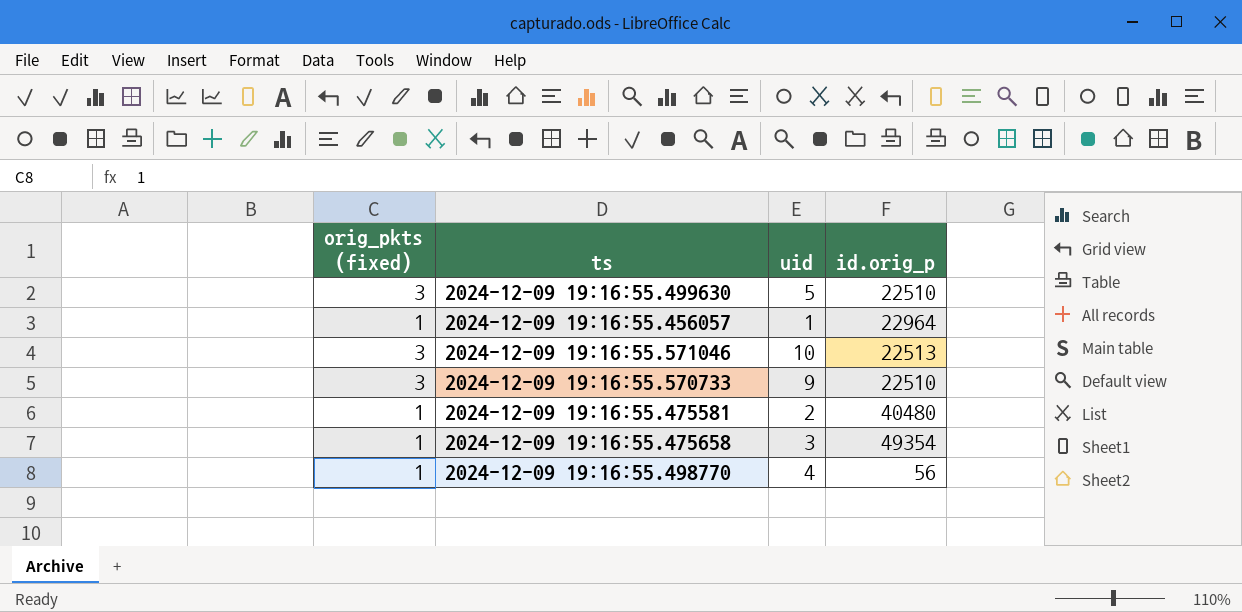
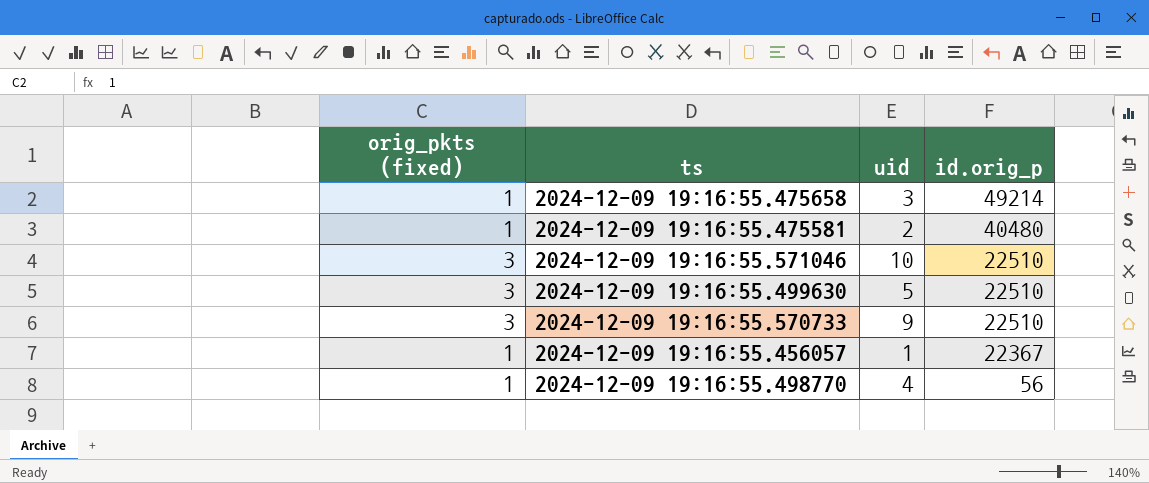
row order: none -> id.orig_p descending
2024-12-09 19:16:55.475658 | id.orig_p: 49354 -> 49214
2024-12-09 19:16:55.571046 | id.orig_p: 22513 -> 22510
2024-12-09 19:16:55.456057 | id.orig_p: 22964 -> 22367

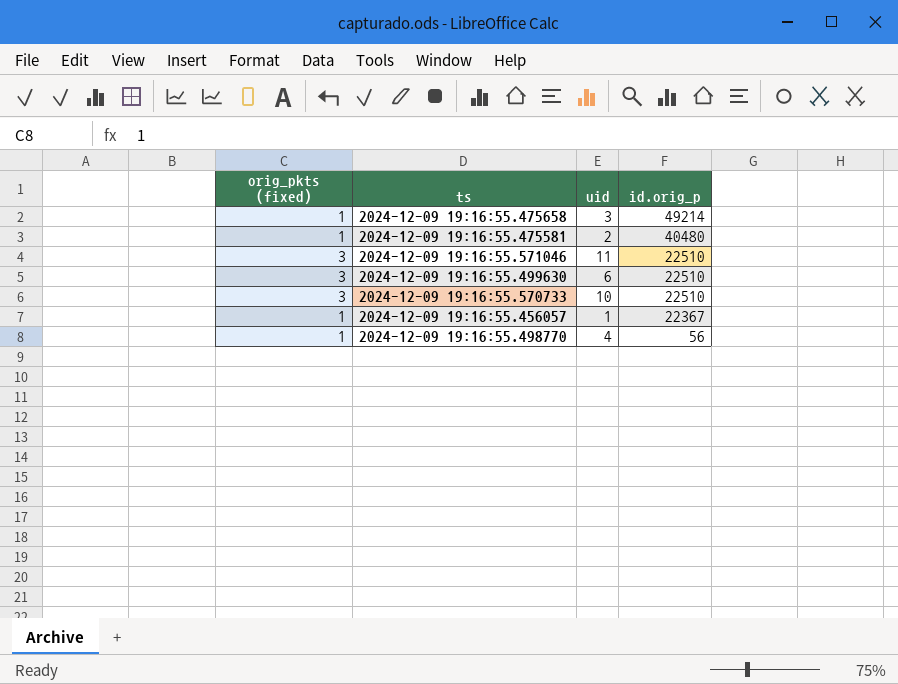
2024-12-09 19:16:55.571046 | uid: 10 -> 11
2024-12-09 19:16:55.499630 | uid: 5 -> 6
2024-12-09 19:16:55.570733 | uid: 9 -> 10

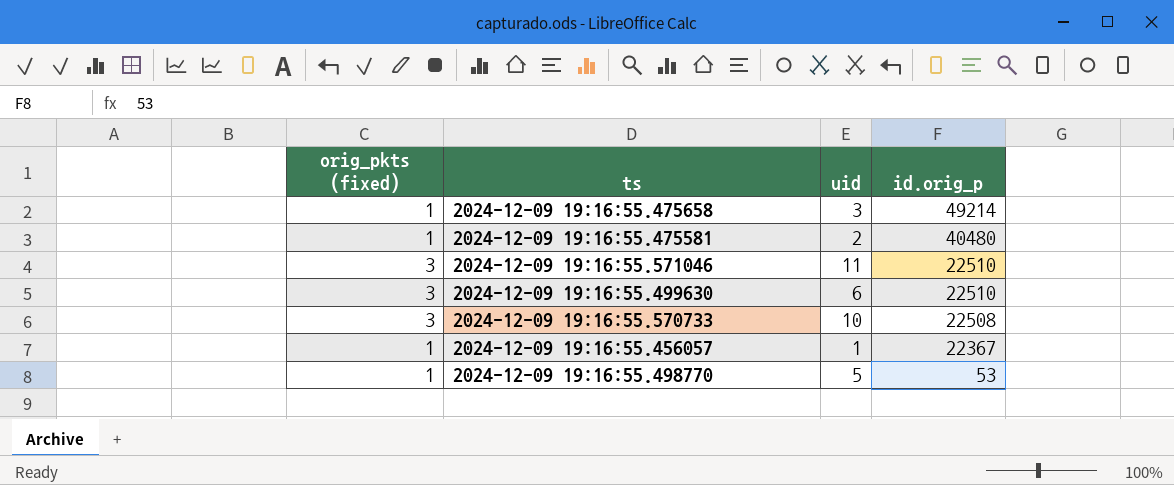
2024-12-09 19:16:55.570733 | id.orig_p: 22510 -> 22508
2024-12-09 19:16:55.498770 | uid: 4 -> 5
2024-12-09 19:16:55.498770 | id.orig_p: 56 -> 53

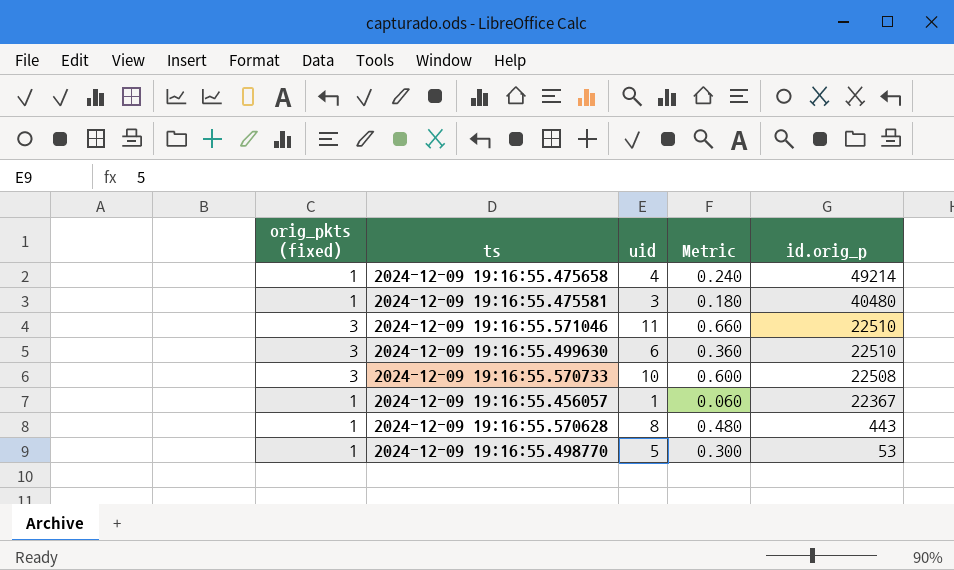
column Metric | formula: none -> [uid] * 0.06
2024-12-09 19:16:55.475658 | uid: 3 -> 4
2024-12-09 19:16:55.475581 | uid: 2 -> 3
row 2024-12-09 19:16:55.570628: none -> 1 | 8 | 0.480 | 443

